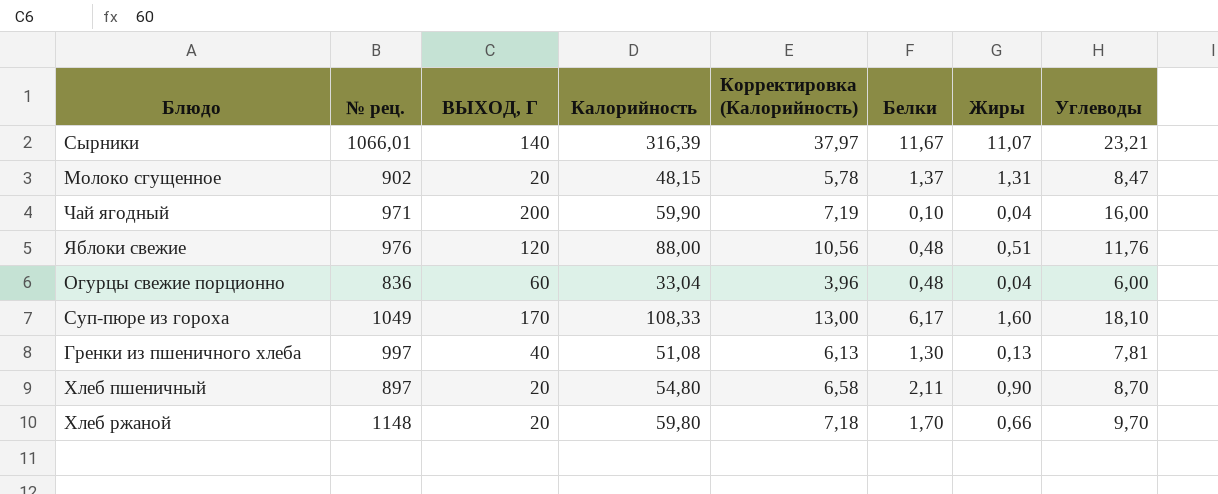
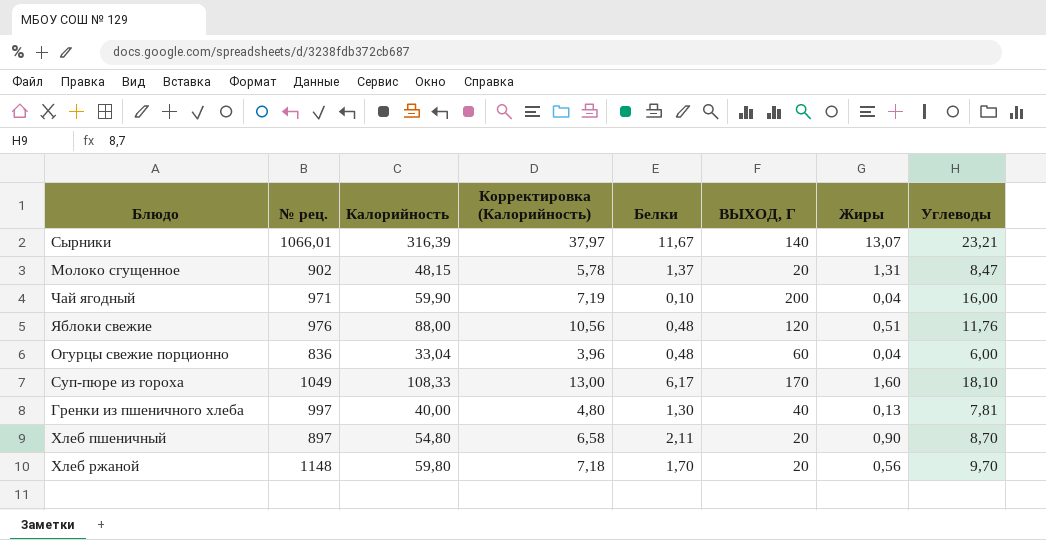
column ВЫХОД, Г | position: 3 -> 6
Сырники | Жиры: 11,07 -> 13,07
Гренки из пшеничного хлеба | Калорийность: 51,08 -> 40,00
Гренки из пшеничного хлеба | Корректировка (Калорийность): 6,13 -> 4,80
Хлеб ржаной | Жиры: 0,66 -> 0,56

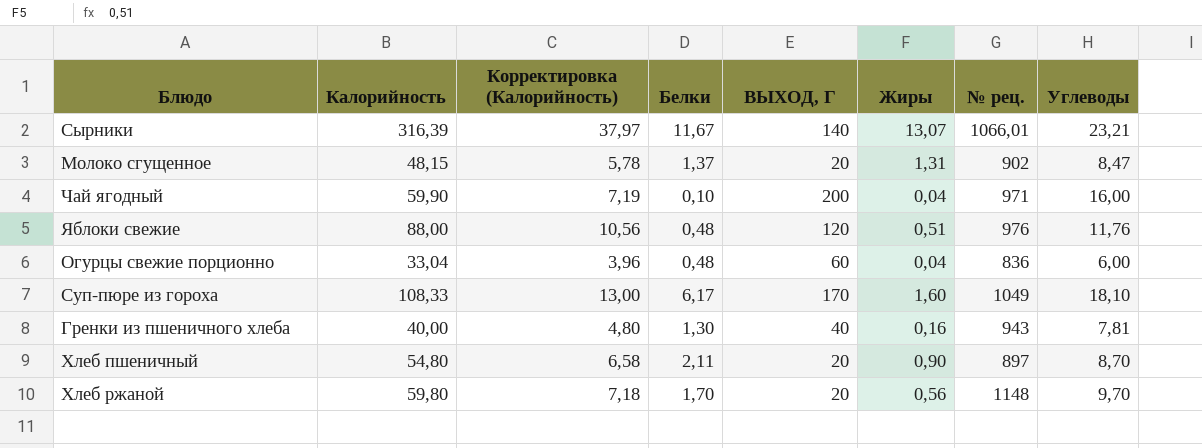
column № рец. | position: 2 -> 7
Гренки из пшеничного хлеба | Жиры: 0,13 -> 0,16
Гренки из пшеничного хлеба | № рец.: 997 -> 943

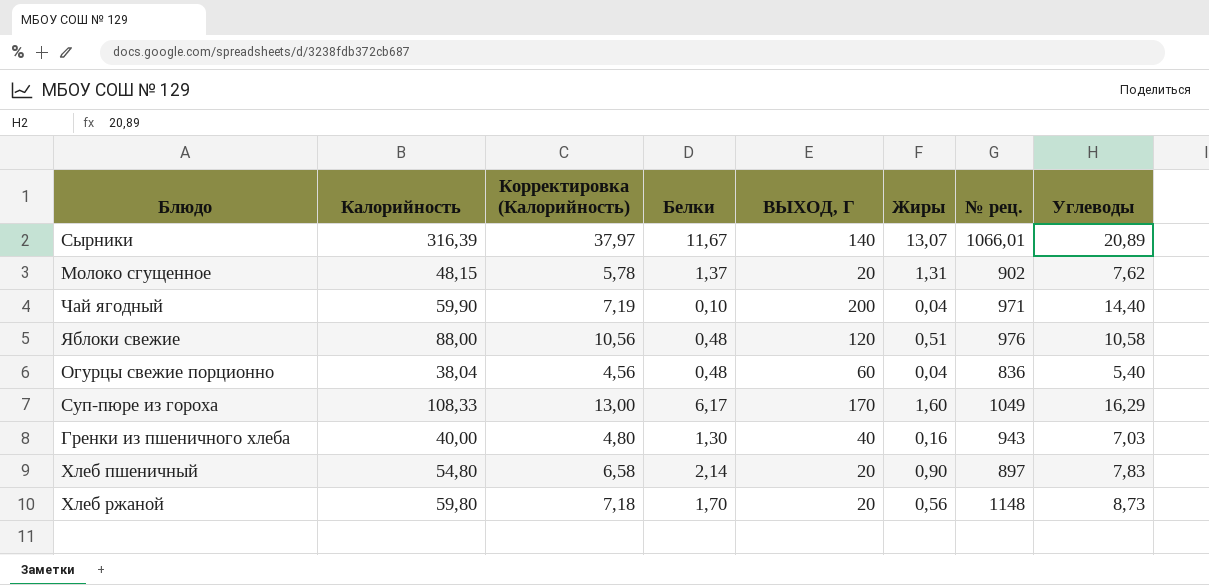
Сырники | Углеводы: 23,21 -> 20,89
Молоко сгущенное | Углеводы: 8,47 -> 7,62
Чай ягодный | Углеводы: 16,00 -> 14,40
Яблоки свежие | Углеводы: 11,76 -> 10,58
Огурцы свежие порционно | Калорийность: 33,04 -> 38,04
Огурцы свежие порционно | Корректировка (Калорийность): 3,96 -> 4,56
Огурцы свежие порционно | Углеводы: 6,00 -> 5,40
Суп-пюре из гороха | Углеводы: 18,10 -> 16,29
Гренки из пшеничного хлеба | Углеводы: 7,81 -> 7,03
Хлеб пшеничный | Белки: 2,11 -> 2,14
Хлеб пшеничный | Углеводы: 8,70 -> 7,83
Хлеб ржаной | Углеводы: 9,70 -> 8,73

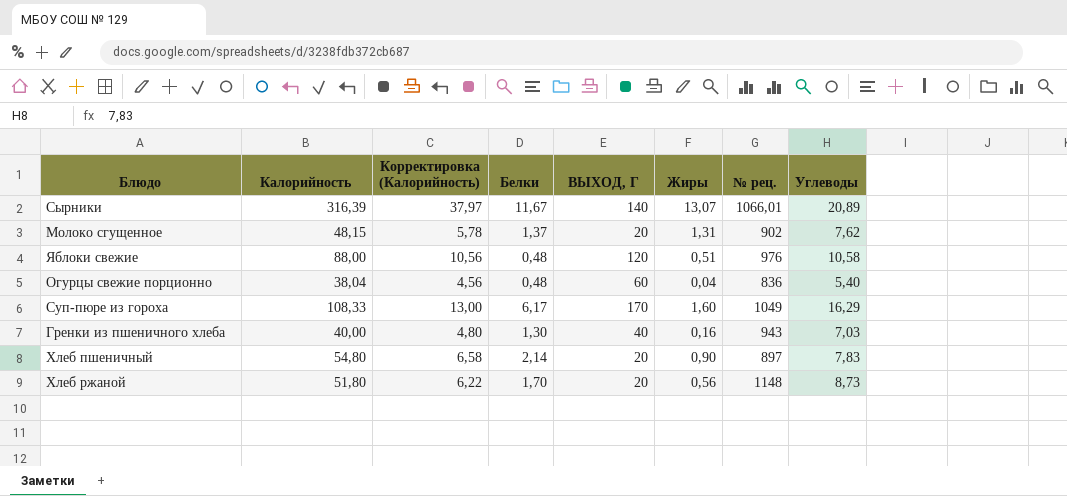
row Чай ягодный: 59,90 | 7,19 | 0,10 | 200 | 0,04 | 971 | 14,40 -> none
Хлеб ржаной | Калорийность: 59,80 -> 51,80
Хлеб ржаной | Корректировка (Калорийность): 7,18 -> 6,22

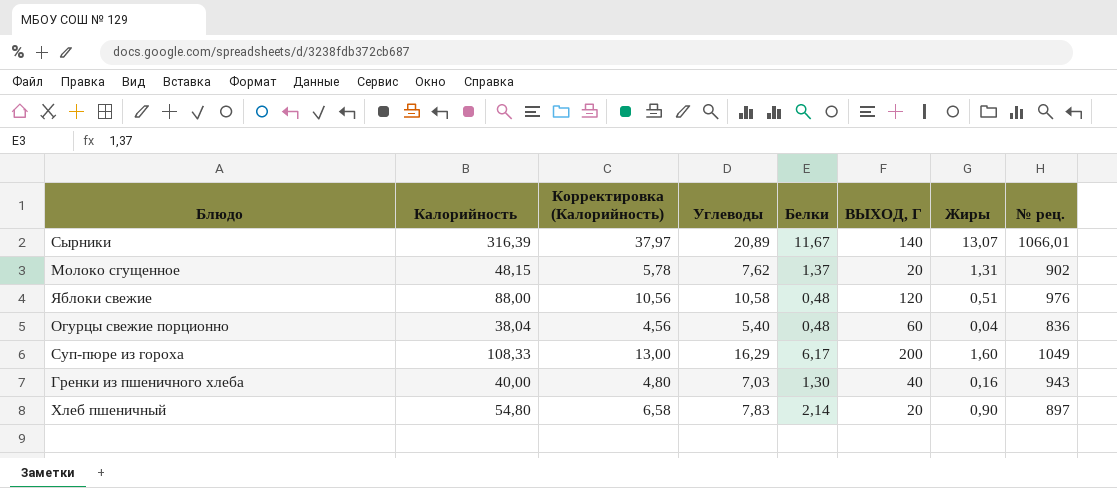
column Углеводы | position: 8 -> 4
row Хлеб ржаной: 51,80 | 6,22 | 1,70 | 20 | 0,56 | 1148 | 8,73 -> none
Суп-пюре из гороха | ВЫХОД, Г: 170 -> 200

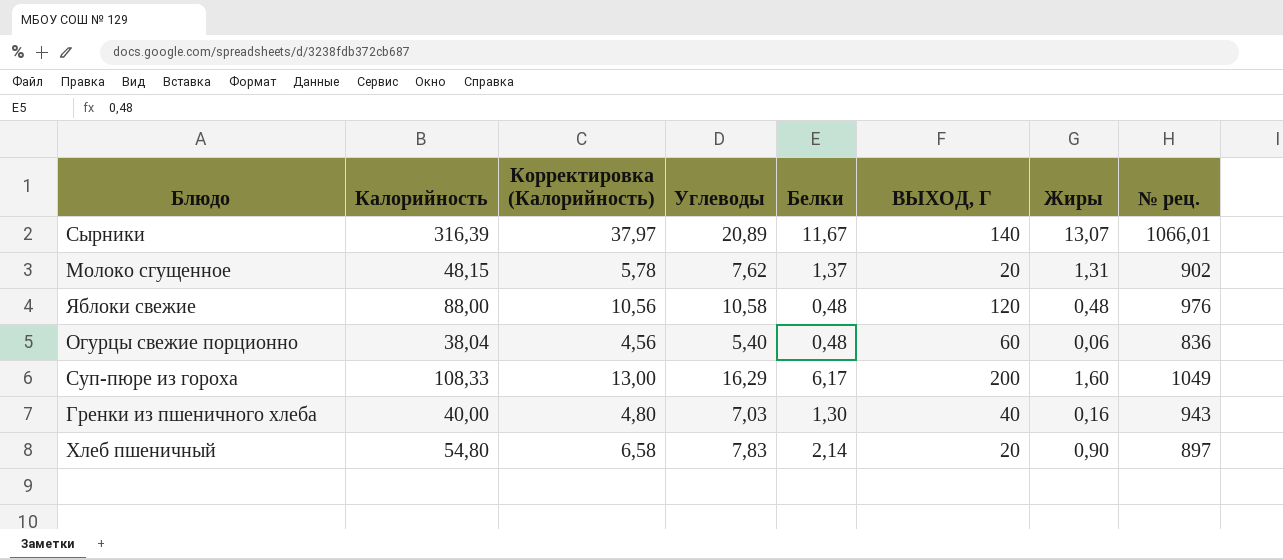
Яблоки свежие | Жиры: 0,51 -> 0,48
Огурцы свежие порционно | Жиры: 0,04 -> 0,06

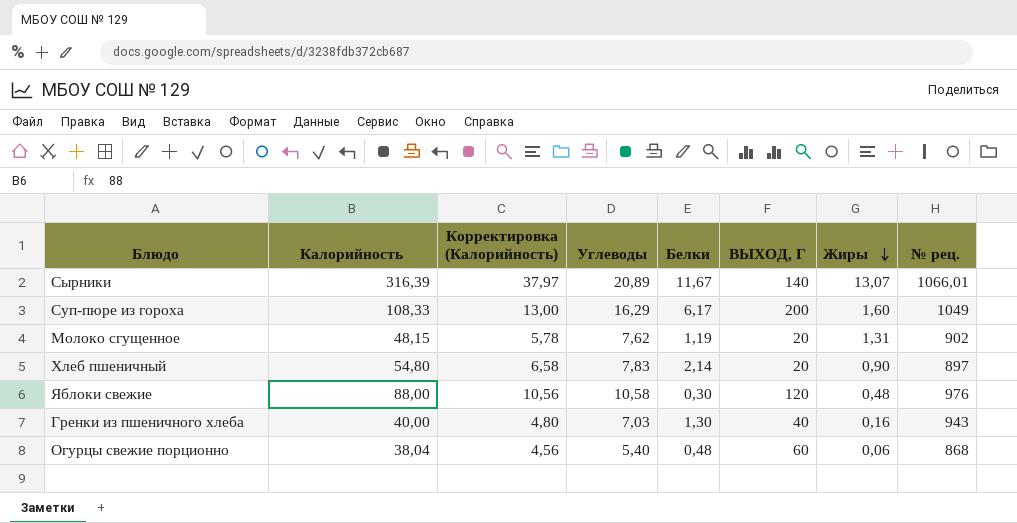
row order: none -> Жиры descending
Молоко сгущенное | Белки: 1,37 -> 1,19
Яблоки свежие | Белки: 0,48 -> 0,30
Огурцы свежие порционно | № рец.: 836 -> 868

